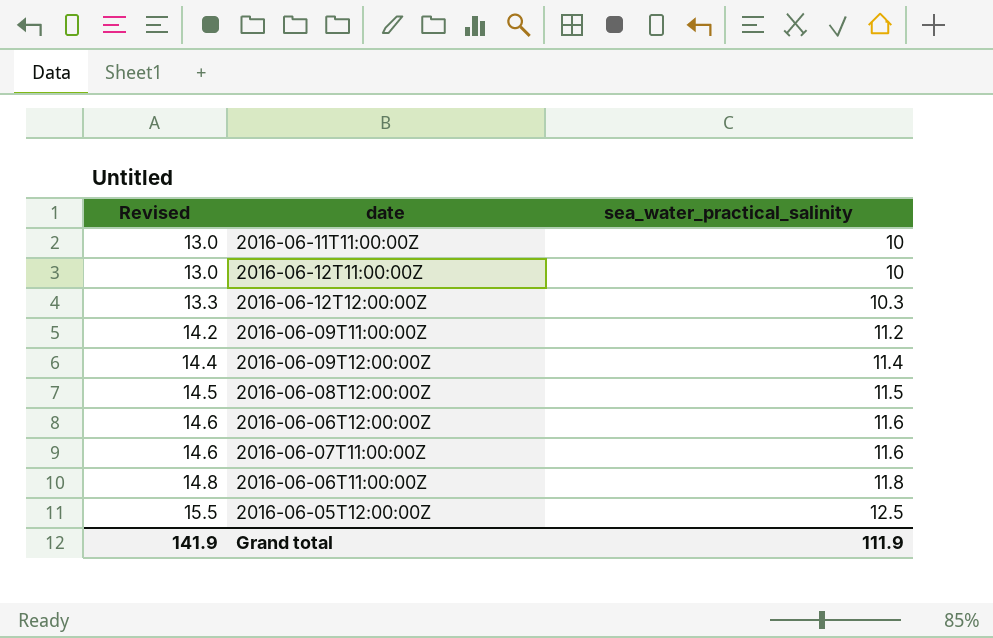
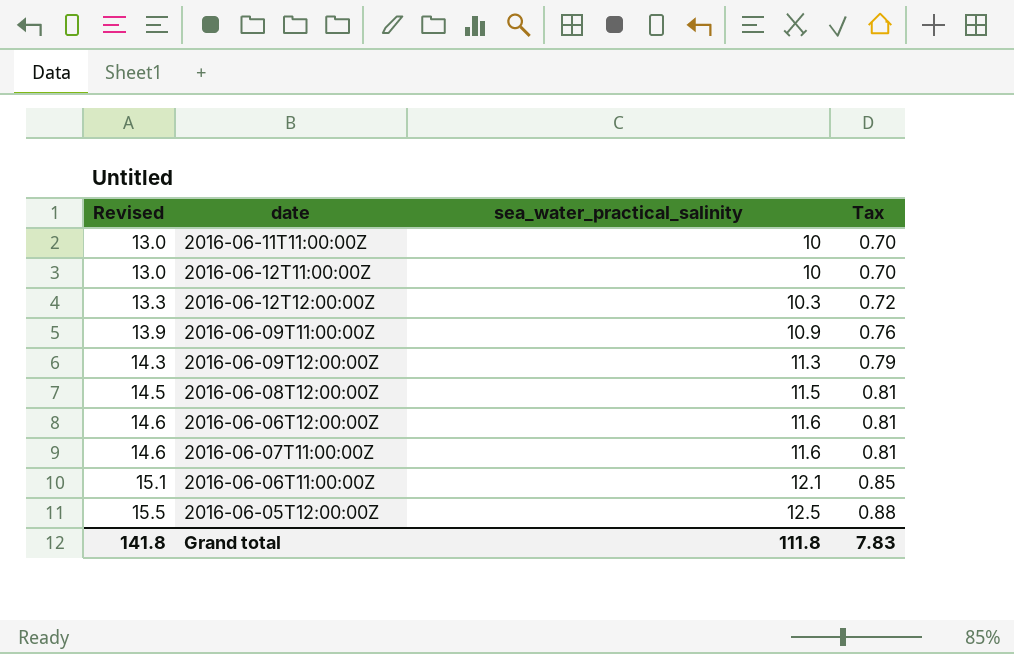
column Tax | formula: none -> [sea_water_practical_salinity] * 0.07
2016-06-09T11:00:00Z | Revised: 14.2 -> 13.9
2016-06-09T11:00:00Z | sea_water_practical_salinity: 11.2 -> 10.9
2016-06-09T12:00:00Z | Revised: 14.4 -> 14.3
2016-06-09T12:00:00Z | sea_water_practical_salinity: 11.4 -> 11.3
2016-06-06T11:00:00Z | Revised: 14.8 -> 15.1
2016-06-06T11:00:00Z | sea_water_practical_salinity: 11.8 -> 12.1
Grand total | Revised: 141.9 -> 141.8
Grand total | sea_water_practical_salinity: 111.9 -> 111.8

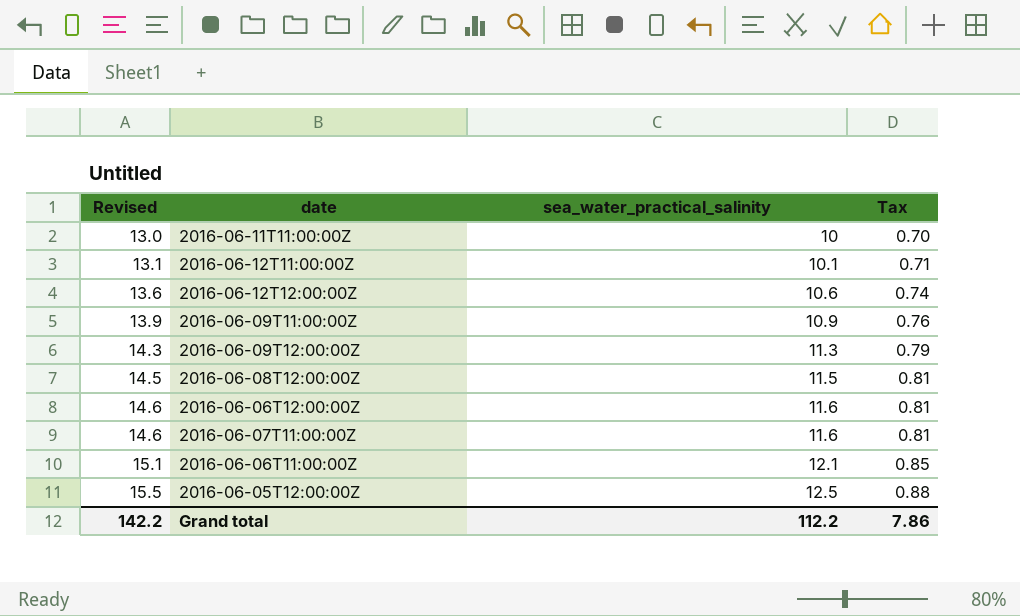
2016-06-12T11:00:00Z | Revised: 13.0 -> 13.1
2016-06-12T11:00:00Z | sea_water_practical_salinity: 10 -> 10.1
2016-06-12T11:00:00Z | Tax: 0.70 -> 0.71
2016-06-12T12:00:00Z | Revised: 13.3 -> 13.6
2016-06-12T12:00:00Z | sea_water_practical_salinity: 10.3 -> 10.6
2016-06-12T12:00:00Z | Tax: 0.72 -> 0.74
Grand total | Revised: 141.8 -> 142.2
Grand total | sea_water_practical_salinity: 111.8 -> 112.2
Grand total | Tax: 7.83 -> 7.86

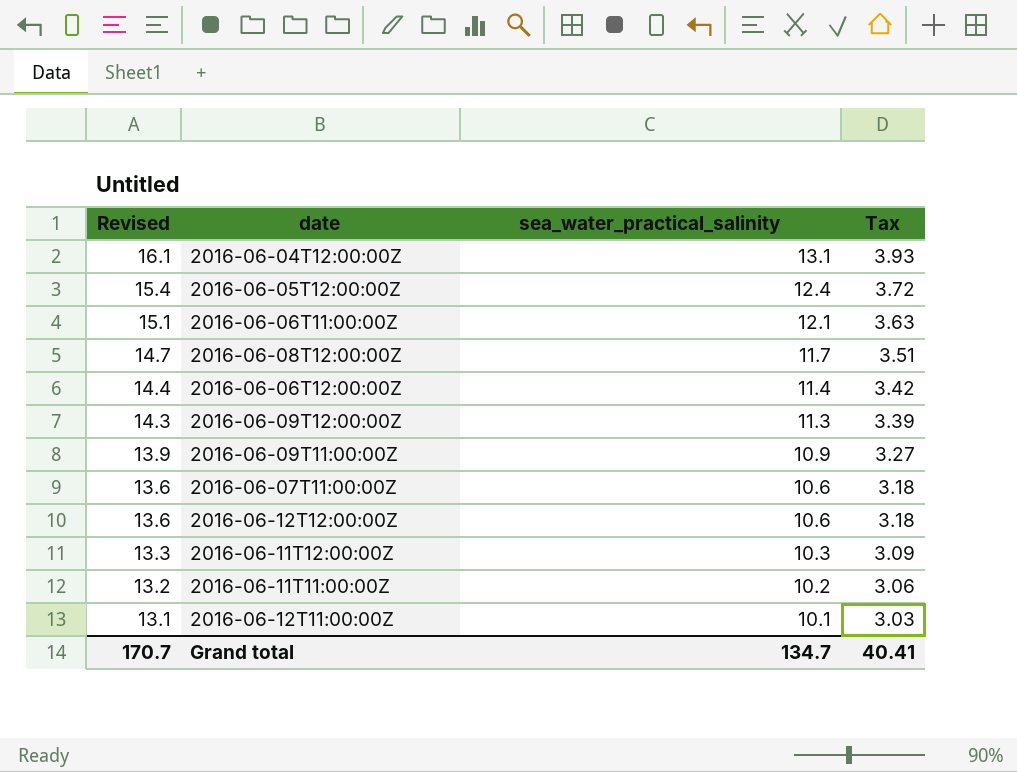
row order: Revised ascending -> Revised descending
column Tax | formula: [sea_water_practical_salinity] * 0.07 -> [sea_water_practical_salinity] * 0.3
row 2016-06-04T12:00:00Z: none -> 16.1 | 13.1 | 3.93
2016-06-05T12:00:00Z | Revised: 15.5 -> 15.4
2016-06-05T12:00:00Z | sea_water_practical_salinity: 12.5 -> 12.4
2016-06-08T12:00:00Z | Revised: 14.5 -> 14.7
2016-06-08T12:00:00Z | sea_water_practical_salinity: 11.5 -> 11.7
2016-06-06T12:00:00Z | Revised: 14.6 -> 14.4
2016-06-06T12:00:00Z | sea_water_practical_salinity: 11.6 -> 11.4
2016-06-07T11:00:00Z | Revised: 14.6 -> 13.6
2016-06-07T11:00:00Z | sea_water_practical_salinity: 11.6 -> 10.6
row 2016-06-11T12:00:00Z: none -> 13.3 | 10.3 | 3.09
2016-06-11T11:00:00Z | Revised: 13.0 -> 13.2
2016-06-11T11:00:00Z | sea_water_practical_salinity: 10 -> 10.2
Grand total | Revised: 142.2 -> 170.7
Grand total | sea_water_practical_salinity: 112.2 -> 134.7
Grand total | Tax: 7.86 -> 40.41

